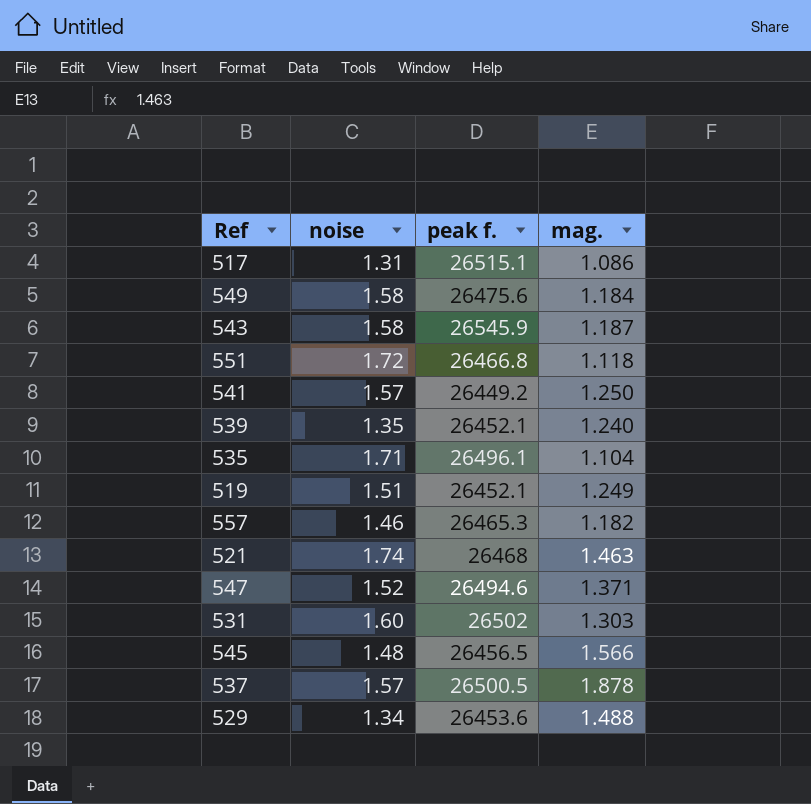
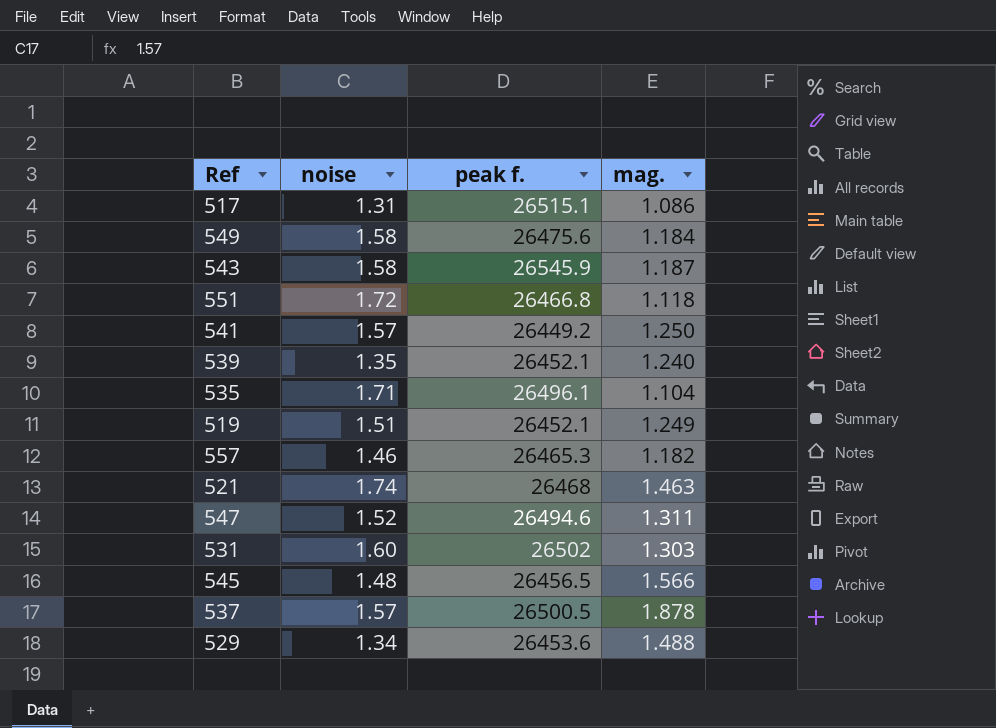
547 | mag.: 1.371 -> 1.311

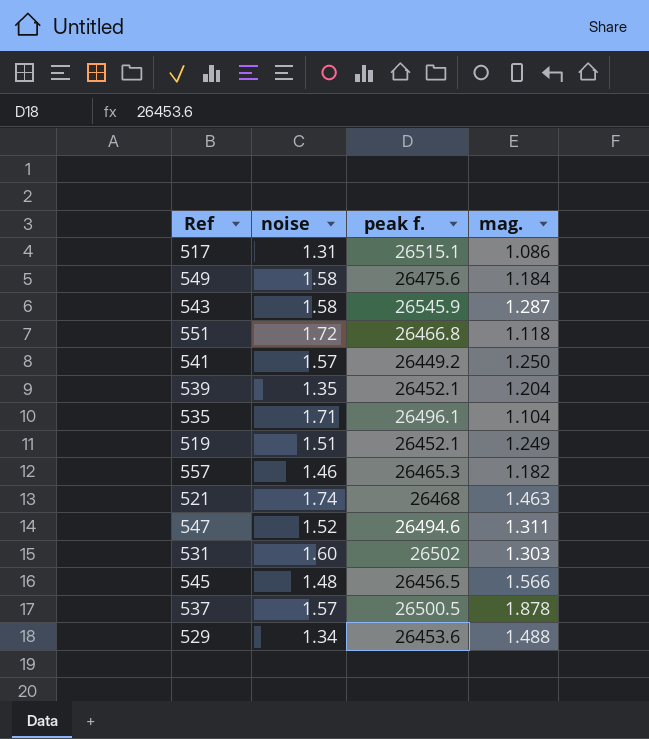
543 | mag.: 1.187 -> 1.287
539 | mag.: 1.240 -> 1.204

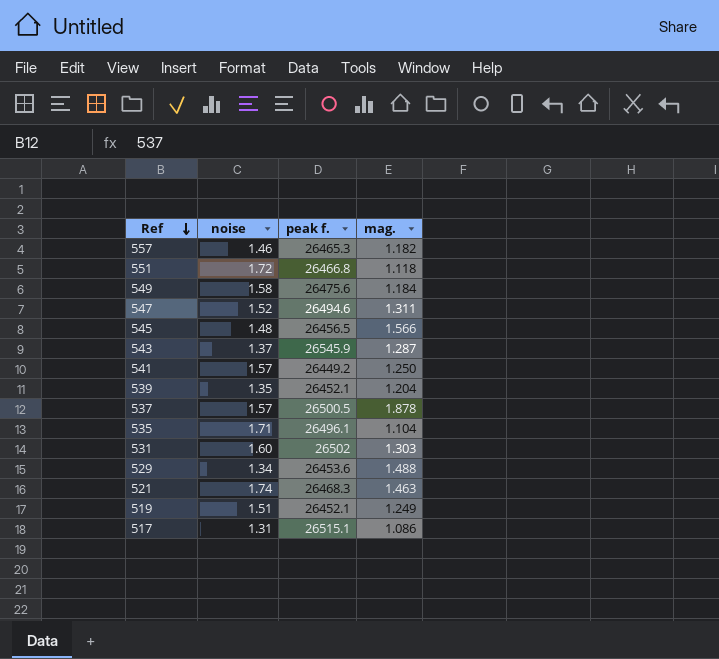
row order: none -> Ref descending
543 | noise: 1.58 -> 1.37
521 | peak f.: 26468 -> 26468.3

